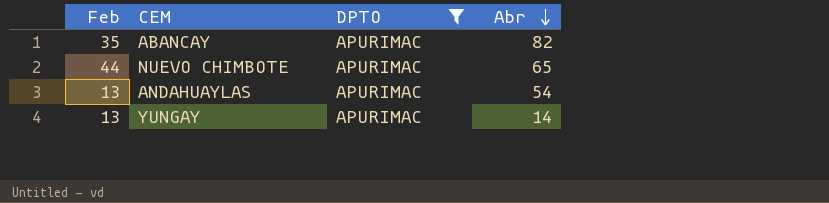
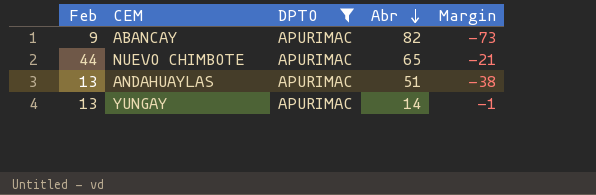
column Margin | formula: none -> [Feb] - [Abr]
ABANCAY | Feb: 35 -> 9
ANDAHUAYLAS | Abr: 54 -> 51

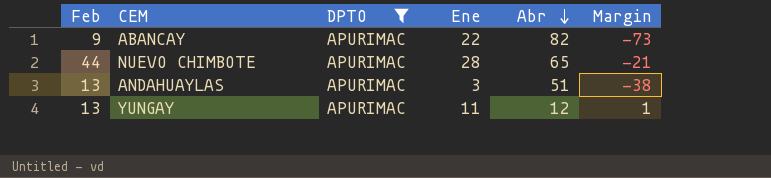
column Ene | position: none -> 4
YUNGAY | Abr: 14 -> 12
YUNGAY | Margin: -1 -> 1

